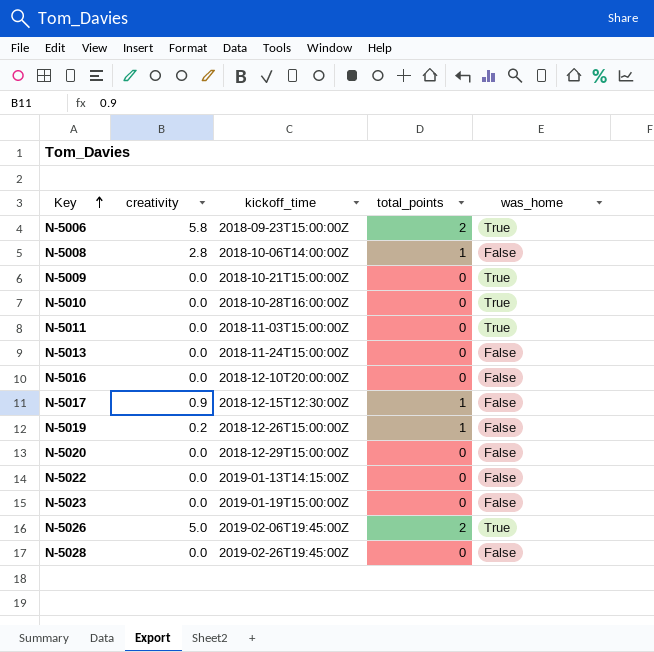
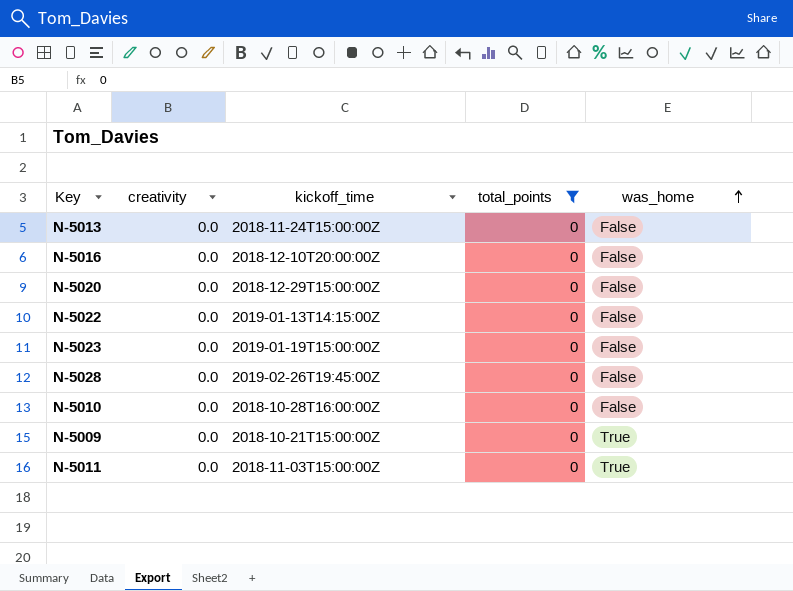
filter: none -> total_points = 0
row order: Key ascending -> was_home ascending
N-5010 | was_home: True -> False

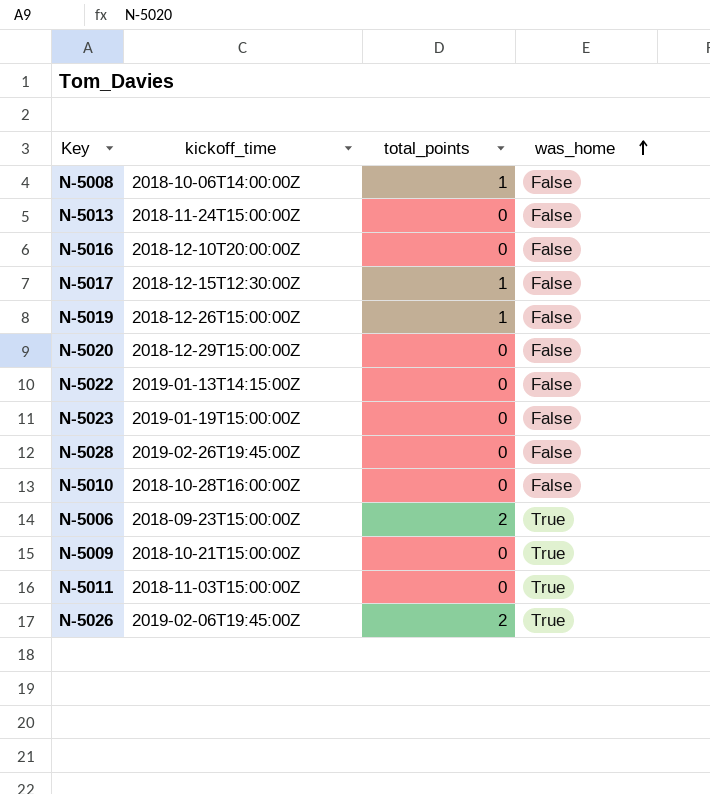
filter: total_points = 0 -> none
column creativity | position: 2 -> none

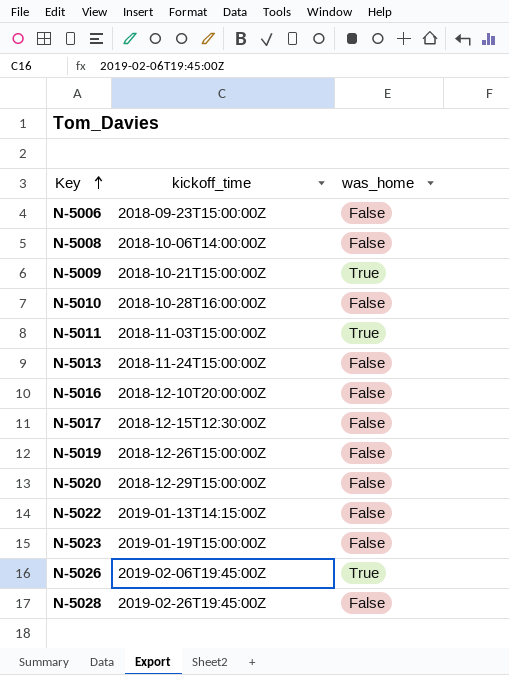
row order: was_home ascending -> Key ascending
column total_points | position: 3 -> none
N-5006 | was_home: True -> False

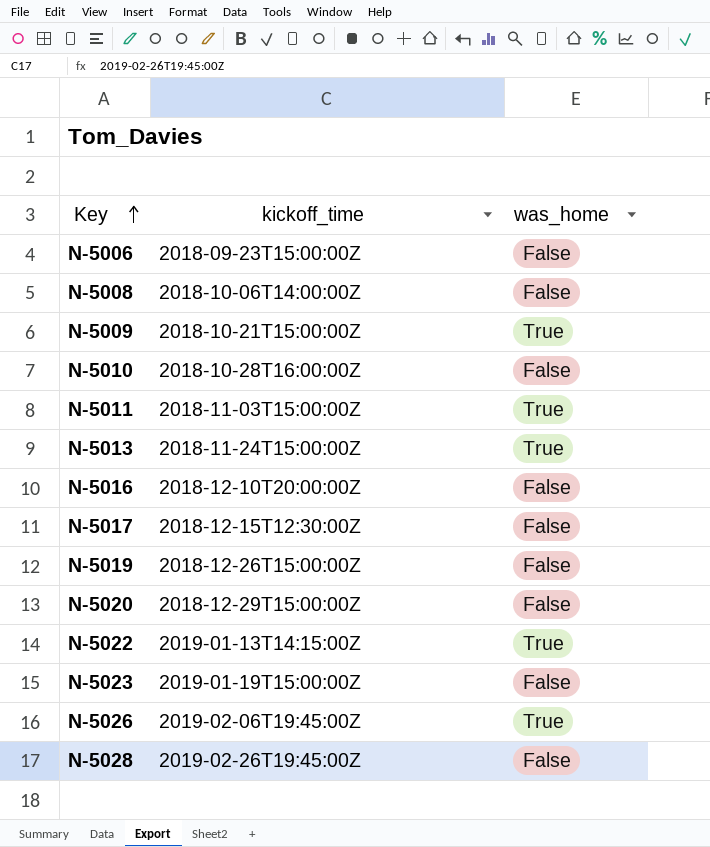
N-5013 | was_home: False -> True
N-5022 | was_home: False -> True

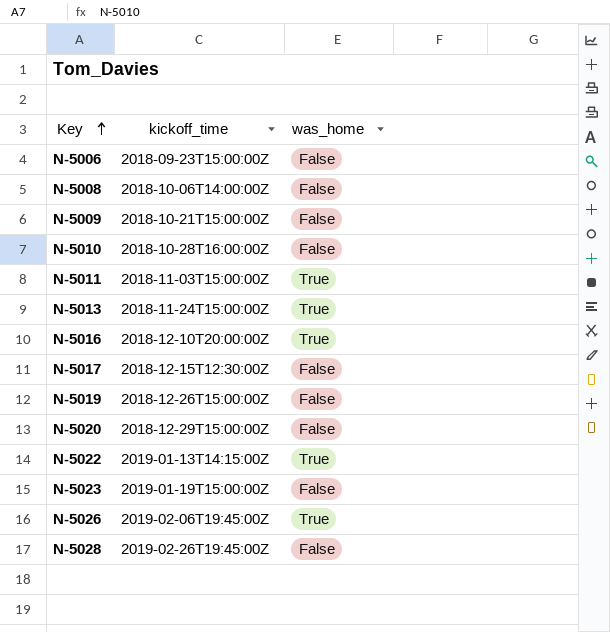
N-5009 | was_home: True -> False
N-5016 | was_home: False -> True

